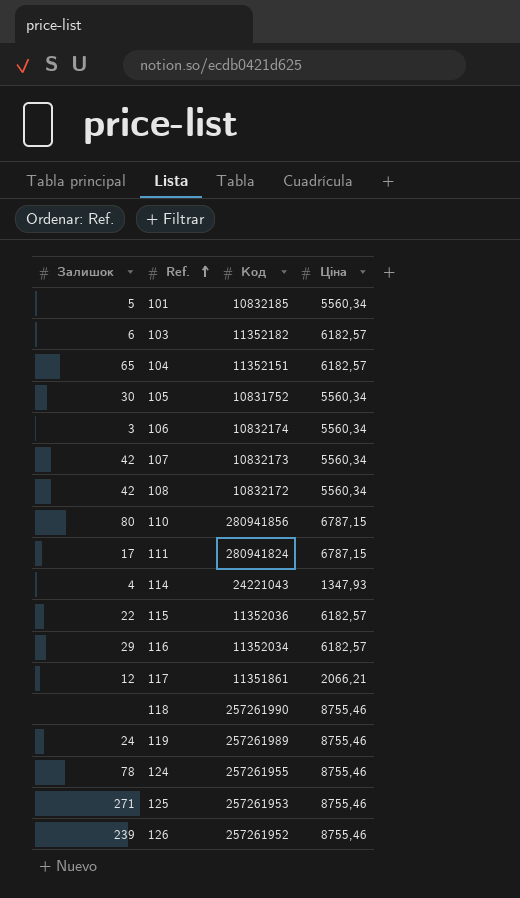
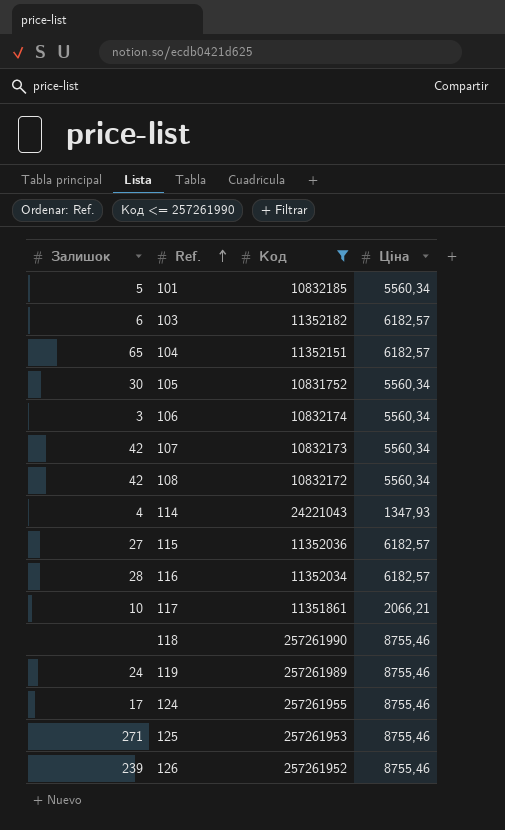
filter: none -> Код <= 257261990
115 | Залишок: 22 -> 27
116 | Залишок: 29 -> 28
117 | Залишок: 12 -> 10
124 | Залишок: 78 -> 17

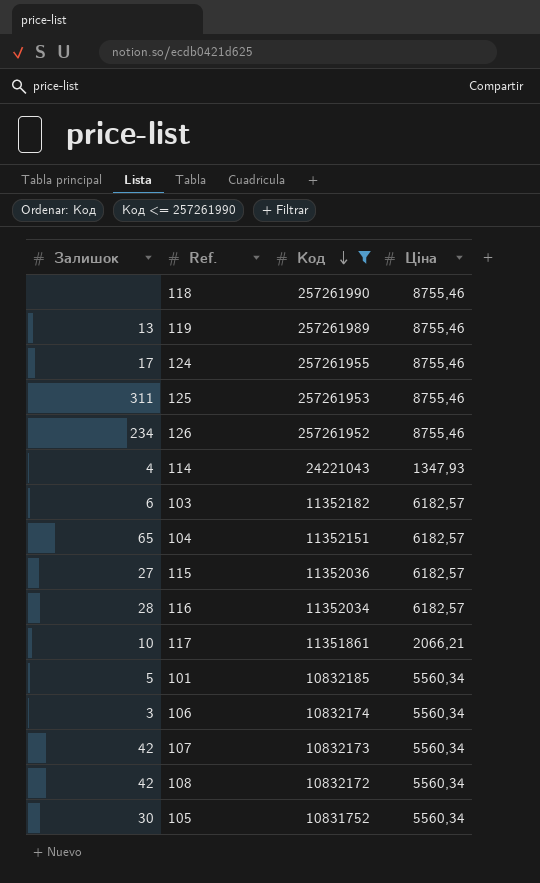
row order: Ref. ascending -> Код descending
119 | Залишок: 24 -> 13
125 | Залишок: 271 -> 311
126 | Залишок: 239 -> 234

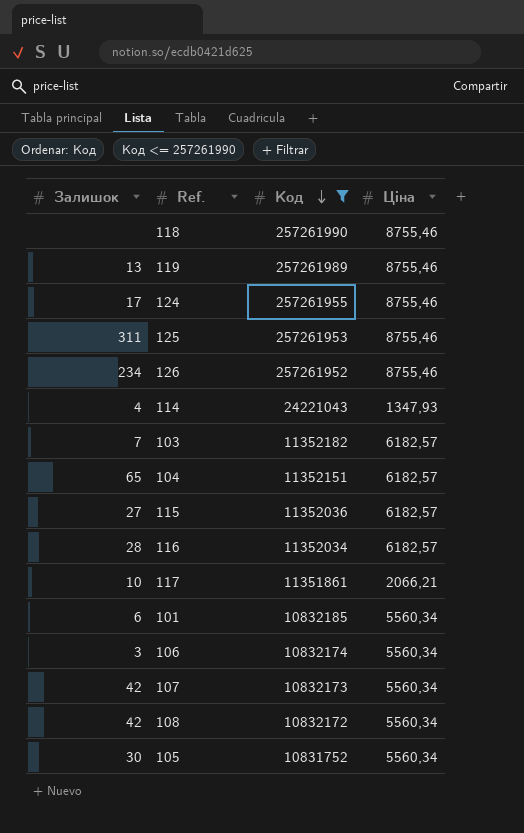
103 | Залишок: 6 -> 7
101 | Залишок: 5 -> 6

